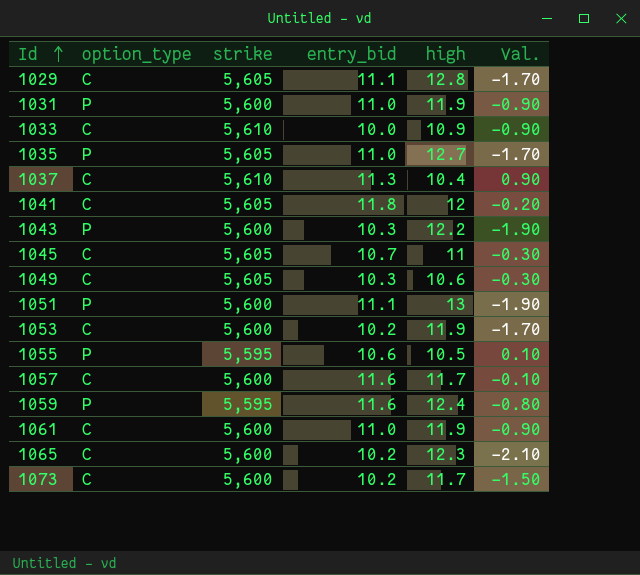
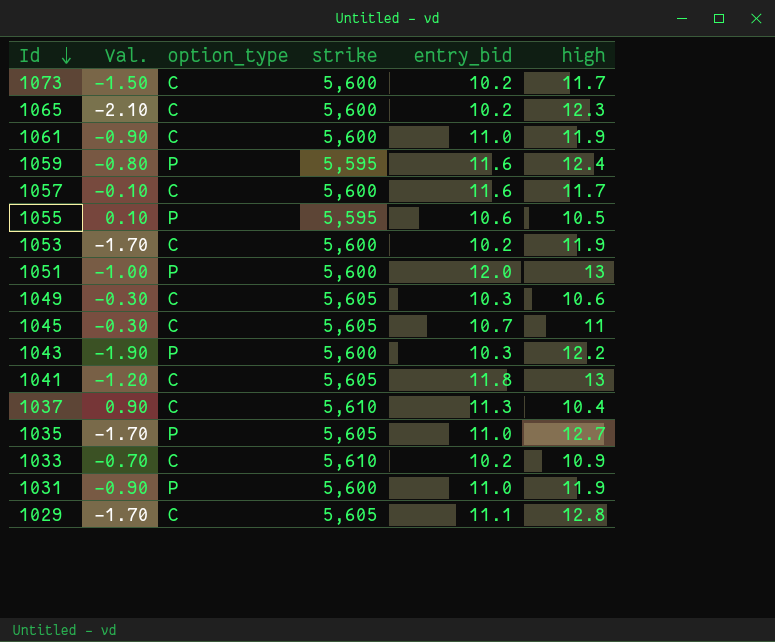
row order: Id ascending -> Id descending
column Val. | position: 6 -> 2
1051 | Val.: -1.90 -> -1.00
1051 | entry_bid: 11.1 -> 12.0
1041 | Val.: -0.20 -> -1.20
1041 | high: 12 -> 13
1033 | Val.: -0.90 -> -0.70
1033 | entry_bid: 10.0 -> 10.2

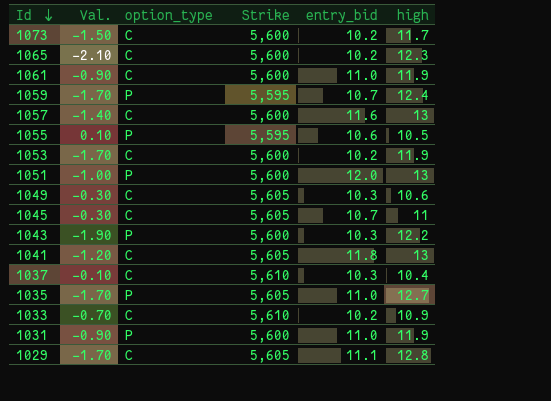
column name: strike -> Strike
1059 | Val.: -0.80 -> -1.70
1059 | entry_bid: 11.6 -> 10.7
1057 | Val.: -0.10 -> -1.40
1057 | high: 11.7 -> 13
1037 | Val.: 0.90 -> -0.10
1037 | entry_bid: 11.3 -> 10.3

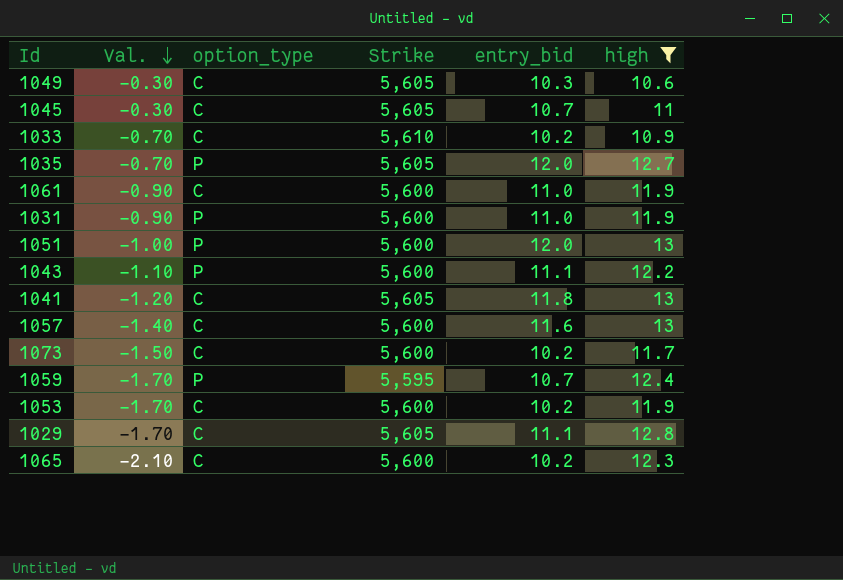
filter: none -> high >= 10.6
row order: Id descending -> Val. descending
1035 | Val.: -1.70 -> -0.70
1035 | entry_bid: 11.0 -> 12.0
1043 | Val.: -1.90 -> -1.10
1043 | entry_bid: 10.3 -> 11.1

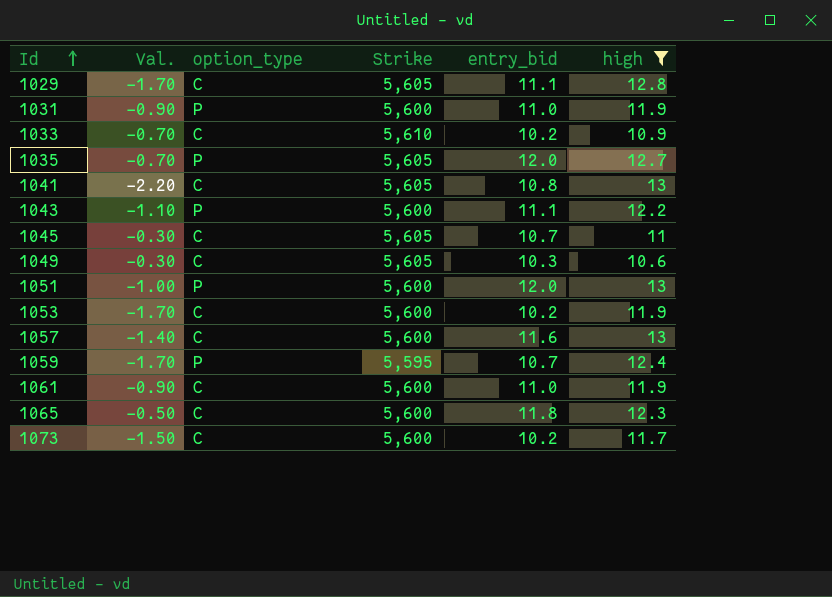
row order: Val. descending -> Id ascending
1041 | Val.: -1.20 -> -2.20
1041 | entry_bid: 11.8 -> 10.8
1065 | Val.: -2.10 -> -0.50
1065 | entry_bid: 10.2 -> 11.8

